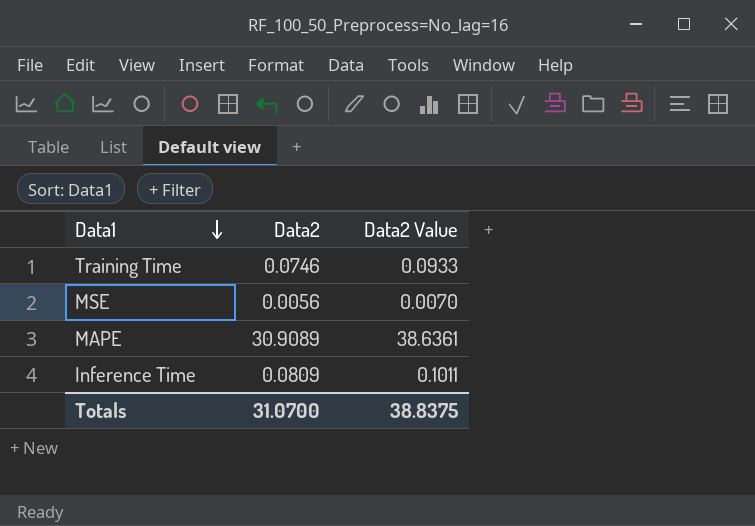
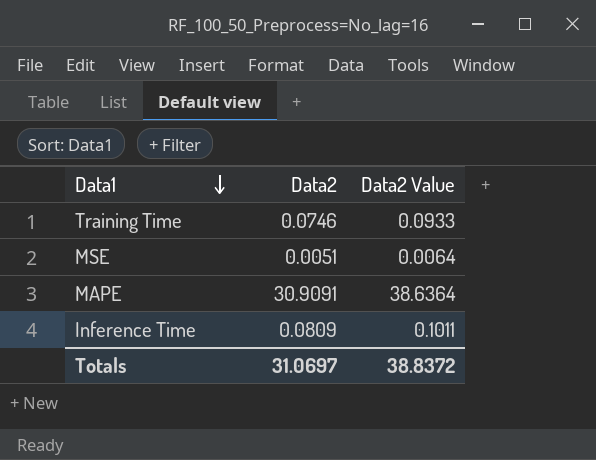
MSE | Data2: 0.0056 -> 0.0051
MSE | Data2 Value: 0.0070 -> 0.0064
MAPE | Data2: 30.9089 -> 30.9091
MAPE | Data2 Value: 38.6361 -> 38.6364
Totals | Data2: 31.0700 -> 31.0697
Totals | Data2 Value: 38.8375 -> 38.8372

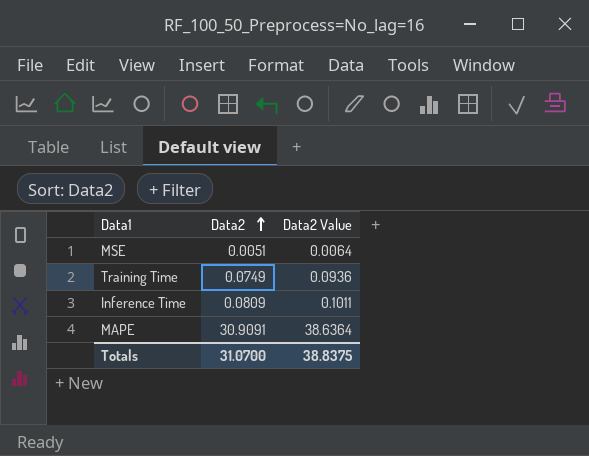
row order: Data1 descending -> Data2 ascending
Training Time | Data2: 0.0746 -> 0.0749
Training Time | Data2 Value: 0.0933 -> 0.0936
Totals | Data2: 31.0697 -> 31.0700
Totals | Data2 Value: 38.8372 -> 38.8375

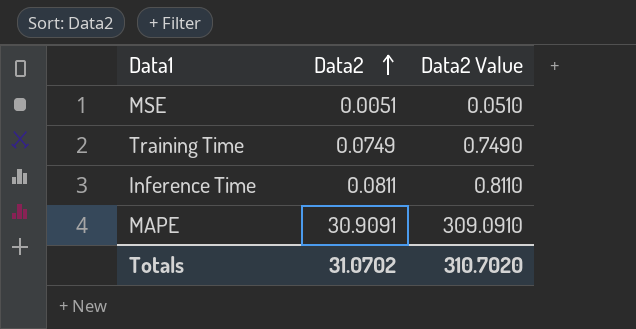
column Data2 Value | formula: [Data2] * 1.25 -> [Data2] * 10
Inference Time | Data2: 0.0809 -> 0.0811
Totals | Data2: 31.0700 -> 31.0702
Totals | Data2 Value: 38.8375 -> 310.7020

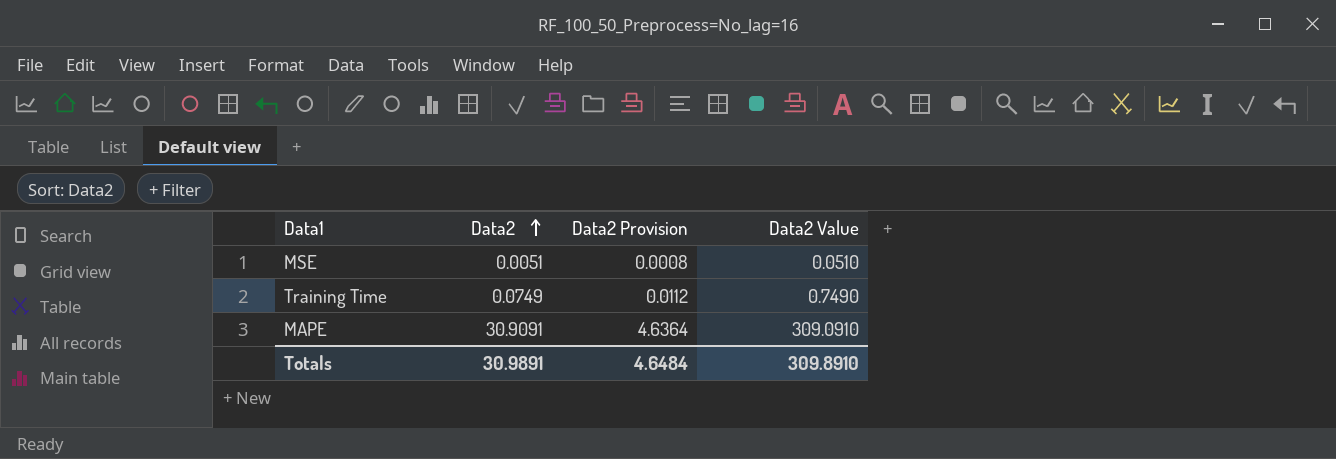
column Data2 Provision | formula: none -> [Data2] * 0.15
row Inference Time: 0.0811 | 0.8110 -> none
Totals | Data2: 31.0702 -> 30.9891
Totals | Data2 Value: 310.7020 -> 309.8910

